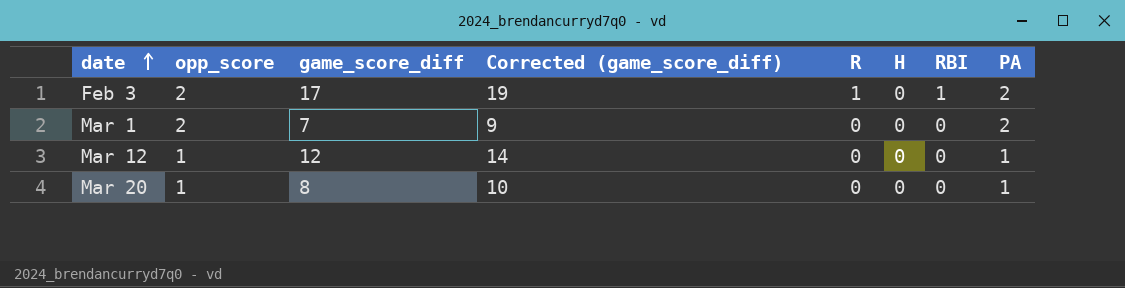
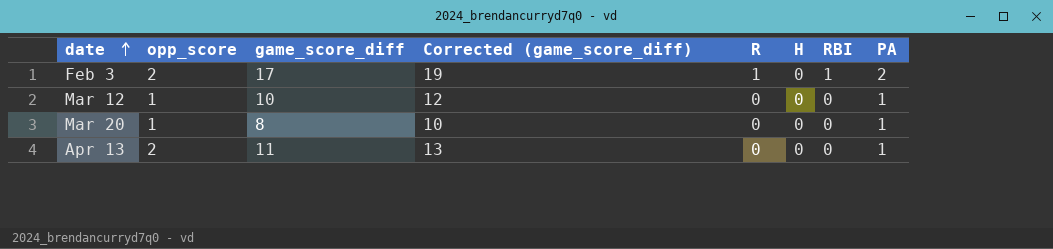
row Mar 1: 2 | 7 | 9 | 0 | 0 | 0 | 2 -> none
Mar 12 | game_score_diff: 12 -> 10
Mar 12 | Corrected (game_score_diff): 14 -> 12
row Apr 13: none -> 2 | 11 | 13 | 0 | 0 | 0 | 1

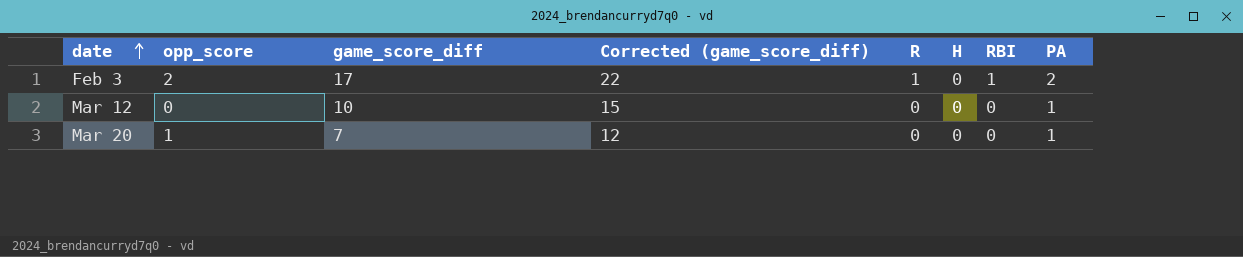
column Corrected (game_score_diff) | formula: [game_score_diff] + 2 -> [game_score_diff] + 5
row Apr 13: 2 | 11 | 13 | 0 | 0 | 0 | 1 -> none
Mar 12 | opp_score: 1 -> 0
Mar 20 | game_score_diff: 8 -> 7

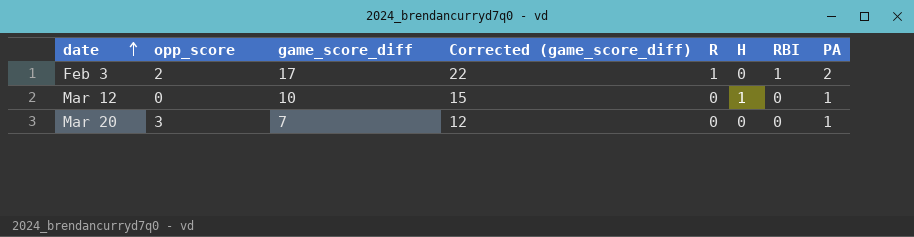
Mar 12 | H: 0 -> 1
Mar 20 | opp_score: 1 -> 3

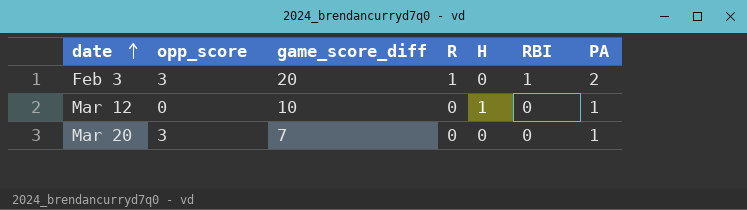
column Corrected (game_score_diff) | formula: [game_score_diff] + 5 -> none
Feb 3 | opp_score: 2 -> 3
Feb 3 | game_score_diff: 17 -> 20

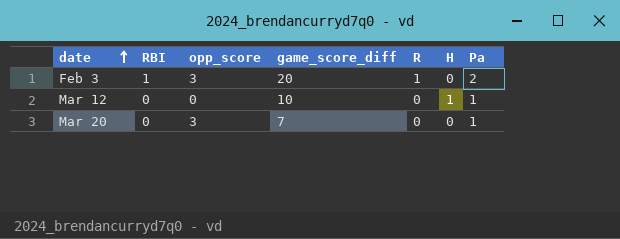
column RBI | position: 6 -> 2
column name: PA -> Pa

